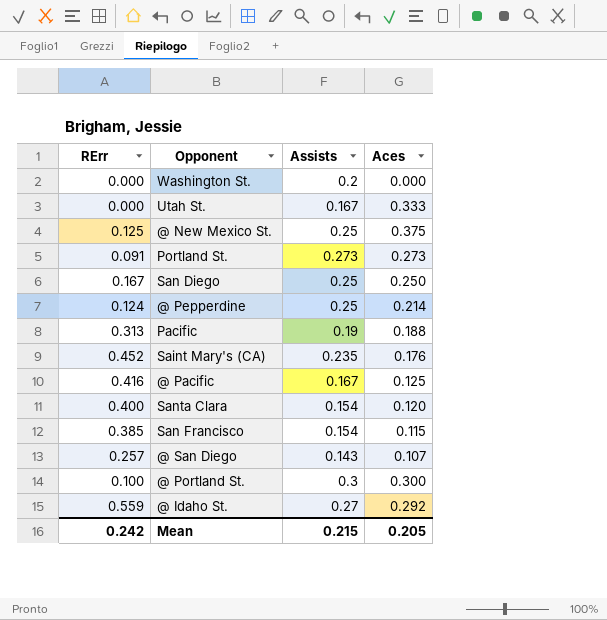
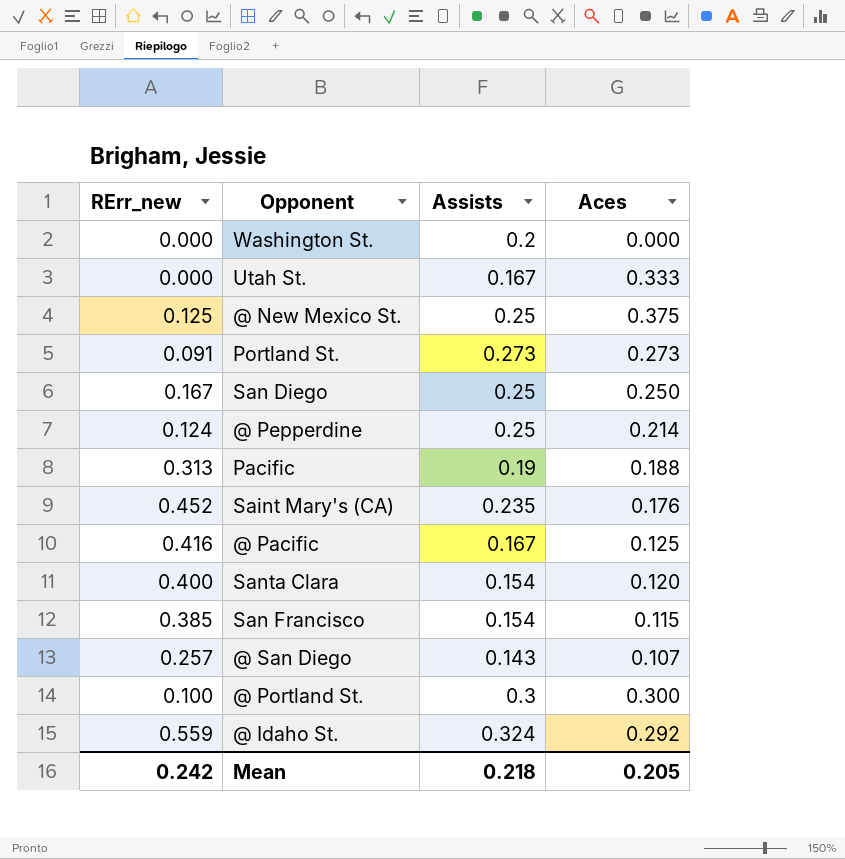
column name: RErr -> RErr_new
@ Idaho St. | Assists: 0.27 -> 0.324
Mean | Assists: 0.215 -> 0.218

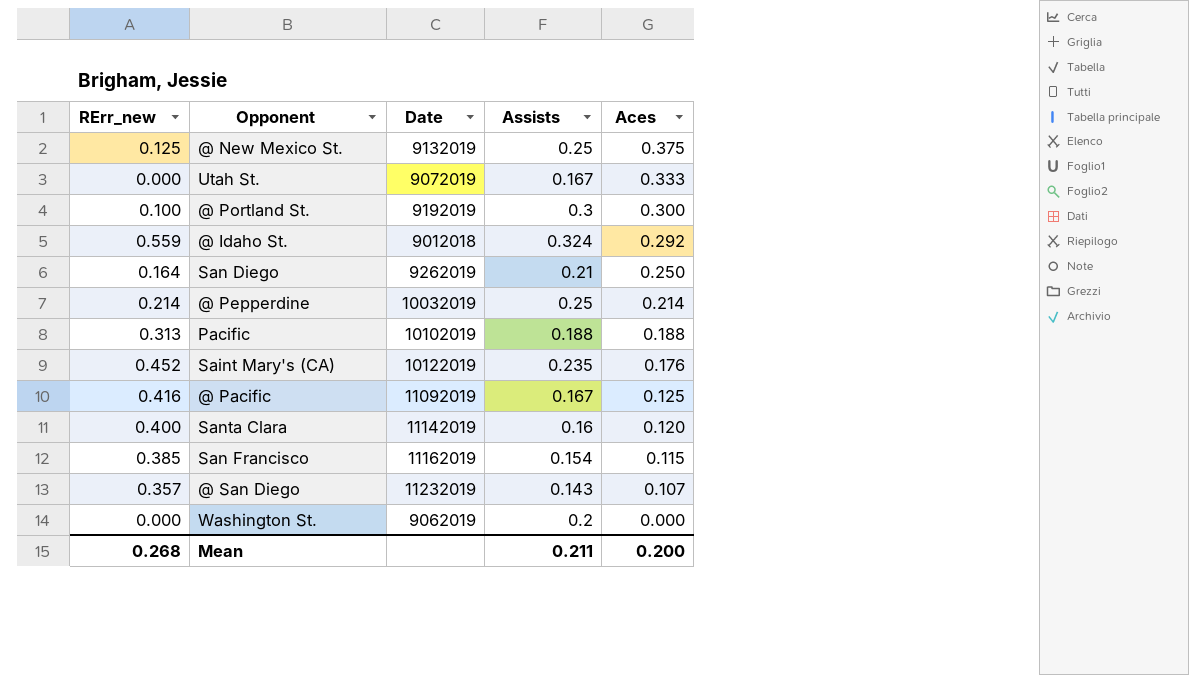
row order: none -> Aces descending
column Date | position: none -> 3
row Portland St.: 0.091 | 0.273 | 0.273 -> none
San Diego | RErr_new: 0.167 -> 0.164
San Diego | Assists: 0.25 -> 0.21
@ Pepperdine | RErr_new: 0.124 -> 0.214
Pacific | Assists: 0.19 -> 0.188
Santa Clara | Assists: 0.154 -> 0.16
@ San Diego | RErr_new: 0.257 -> 0.357
Mean | RErr_new: 0.242 -> 0.268
Mean | Assists: 0.218 -> 0.211
Mean | Aces: 0.205 -> 0.200

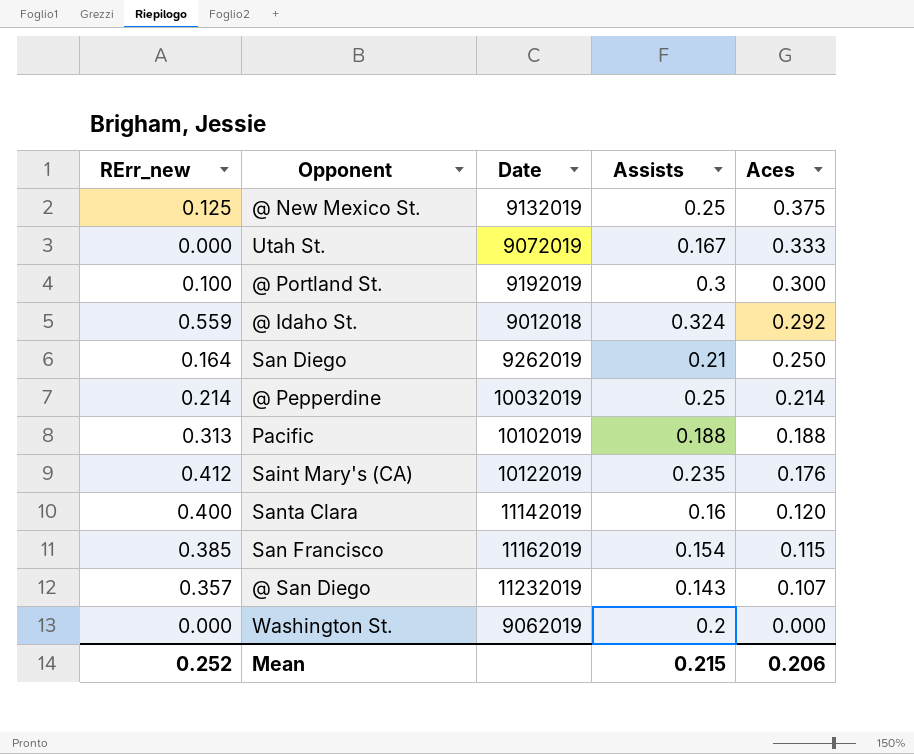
row @ Pacific: 0.416 | 11092019 | 0.167 | 0.125 -> none
Saint Mary's (CA) | RErr_new: 0.452 -> 0.412
Mean | RErr_new: 0.268 -> 0.252
Mean | Assists: 0.211 -> 0.215
Mean | Aces: 0.200 -> 0.206

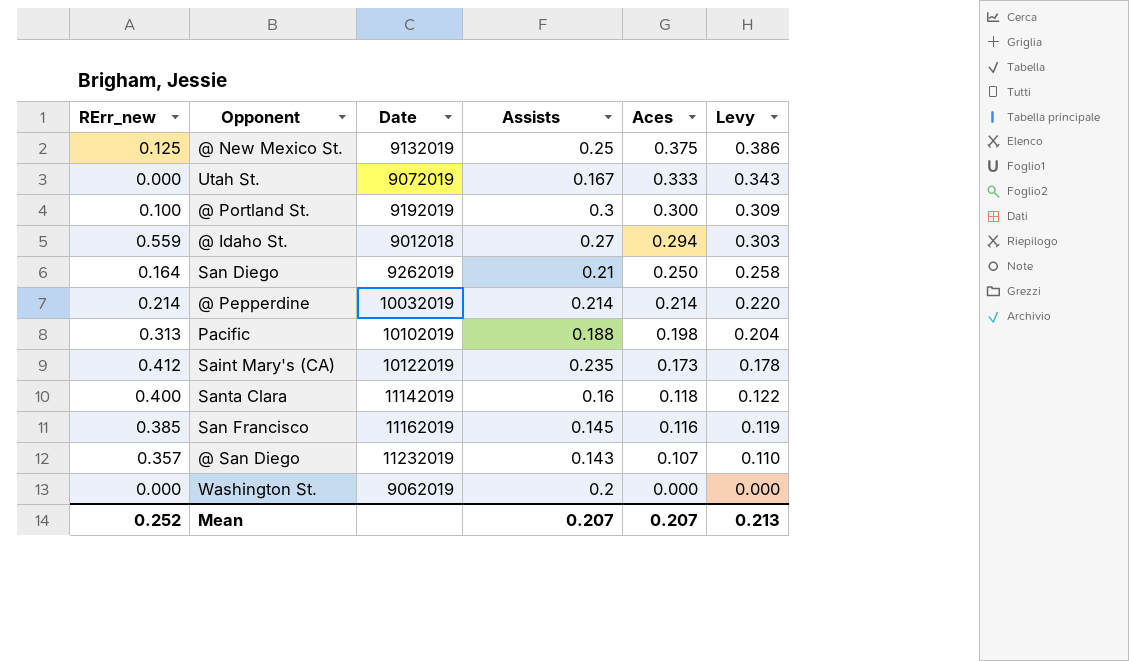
column Levy | formula: none -> [Aces] * 1.03
@ Idaho St. | Assists: 0.324 -> 0.27
@ Idaho St. | Aces: 0.292 -> 0.294
@ Pepperdine | Assists: 0.25 -> 0.214
Pacific | Aces: 0.188 -> 0.198
Saint Mary's (CA) | Aces: 0.176 -> 0.173
Santa Clara | Aces: 0.120 -> 0.118
San Francisco | Assists: 0.154 -> 0.145
San Francisco | Aces: 0.115 -> 0.116
Mean | Assists: 0.215 -> 0.207
Mean | Aces: 0.206 -> 0.207

